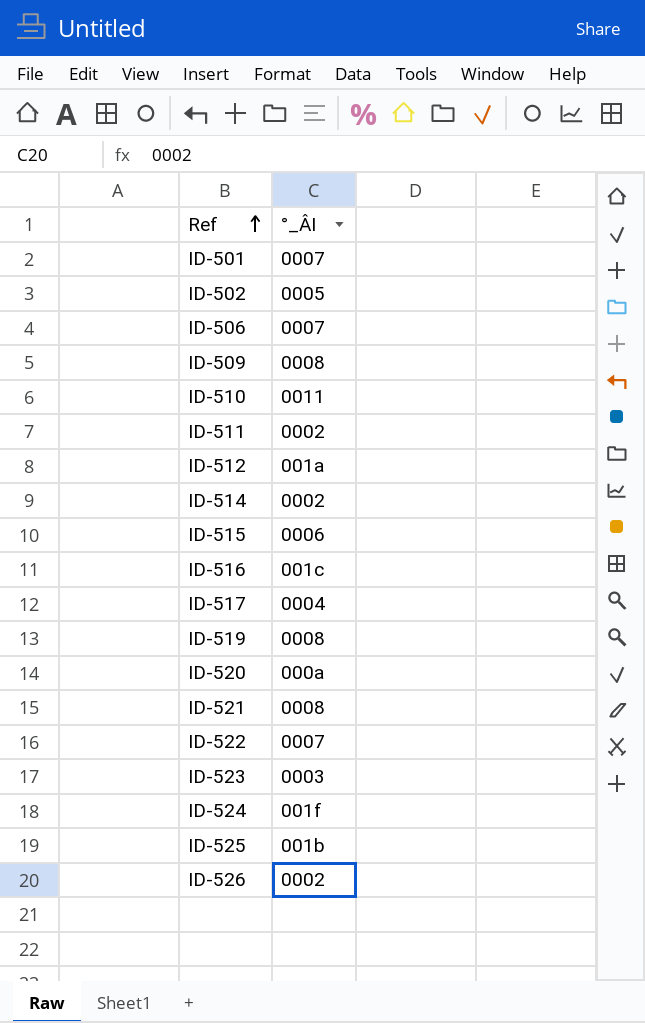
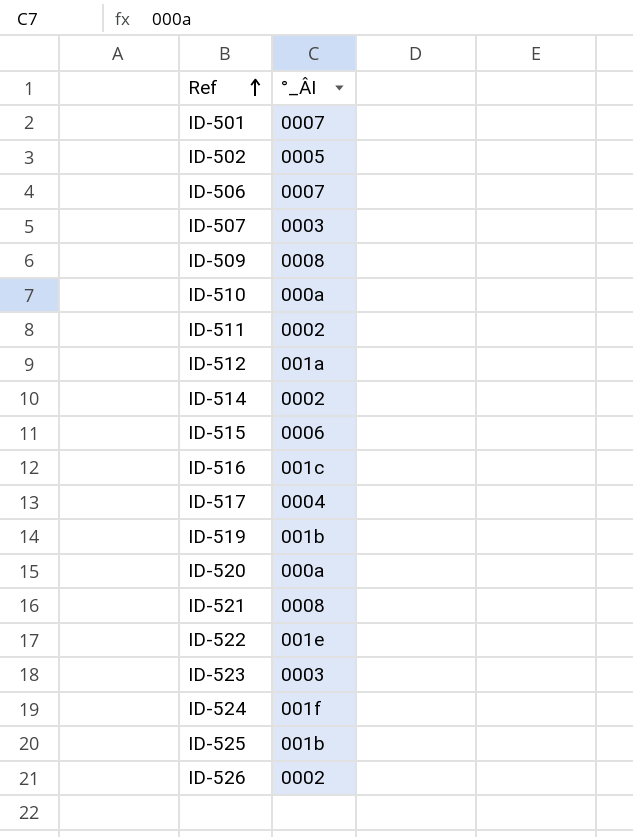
row ID-507: none -> 0003
ID-510 | °_ÂI: 0011 -> 000a
ID-519 | °_ÂI: 0008 -> 001b
ID-522 | °_ÂI: 0007 -> 001e

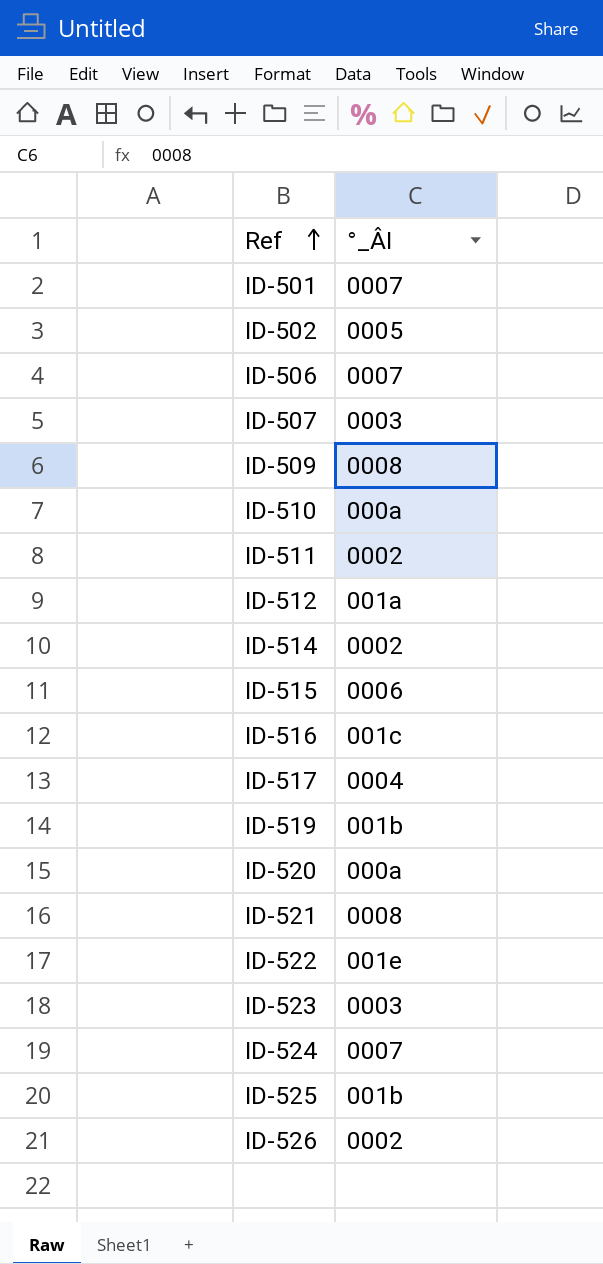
ID-524 | °_ÂI: 001f -> 0007

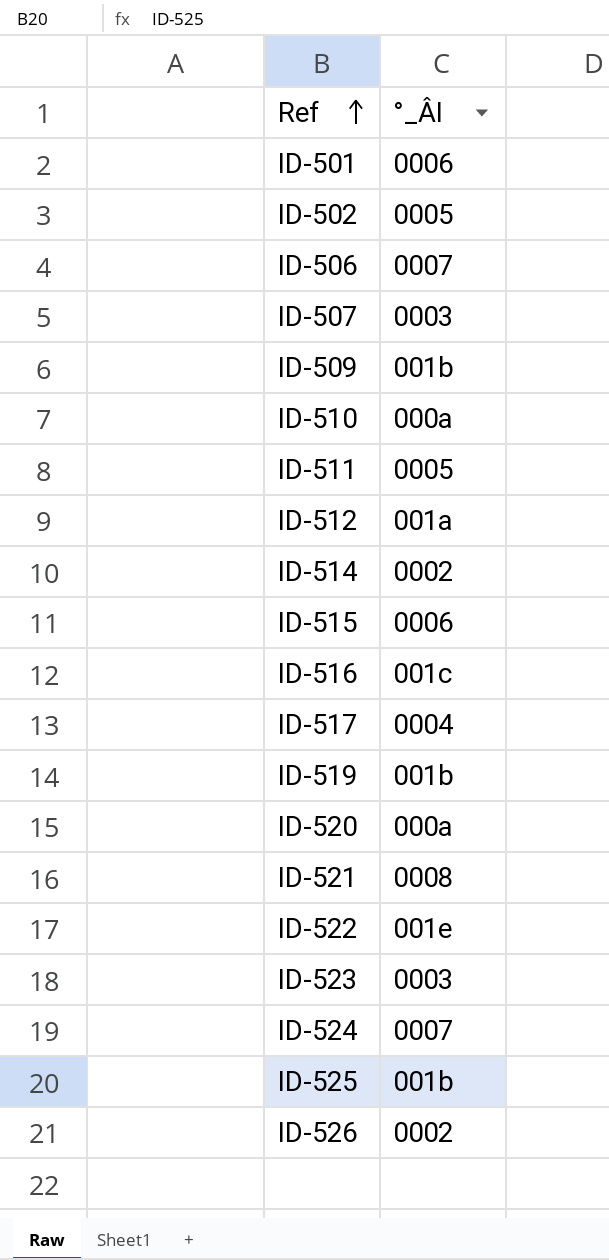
ID-501 | °_ÂI: 0007 -> 0006
ID-509 | °_ÂI: 0008 -> 001b
ID-511 | °_ÂI: 0002 -> 0005

